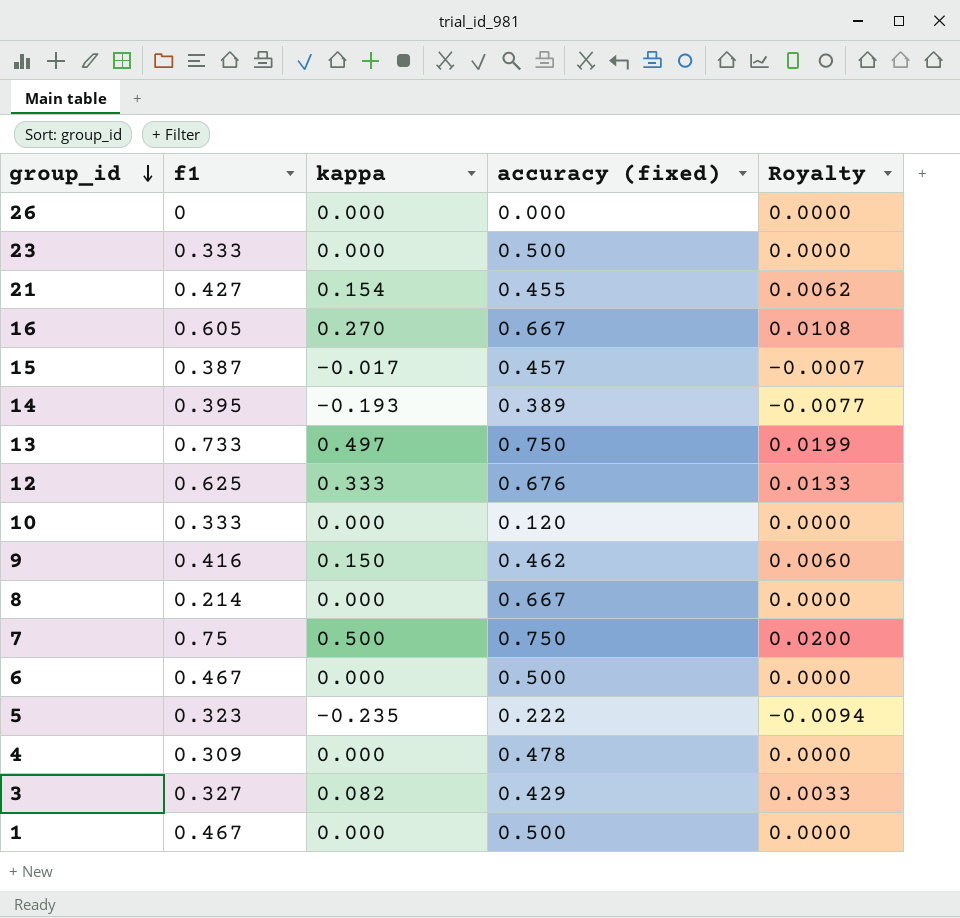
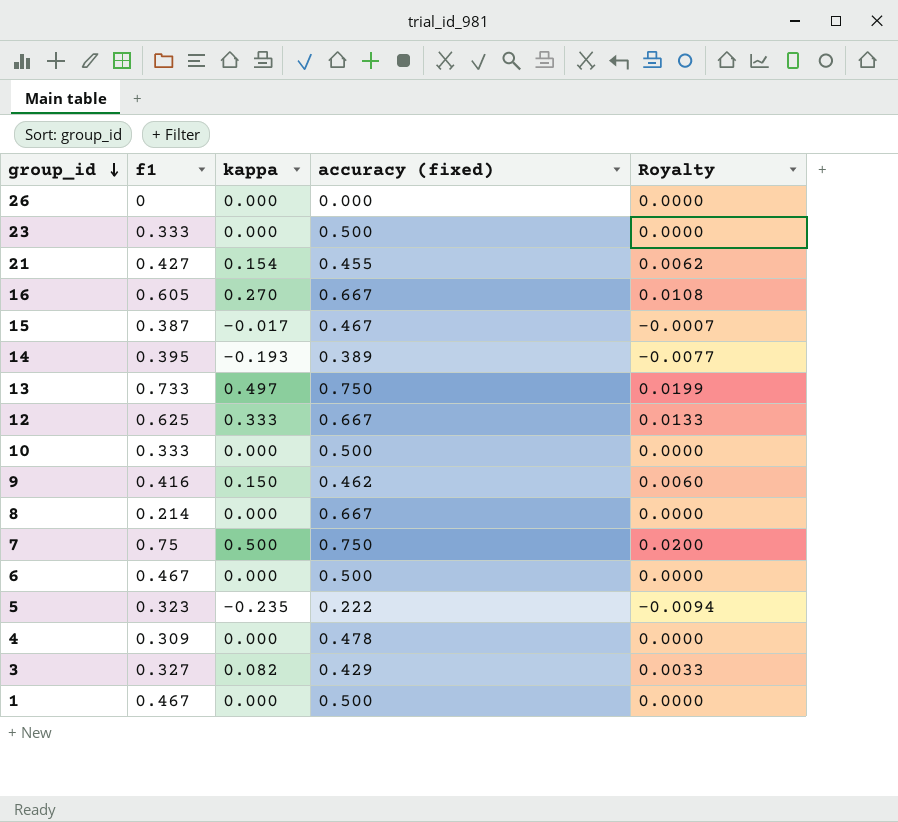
15 | accuracy (fixed): 0.457 -> 0.467
12 | accuracy (fixed): 0.676 -> 0.667
10 | accuracy (fixed): 0.120 -> 0.500

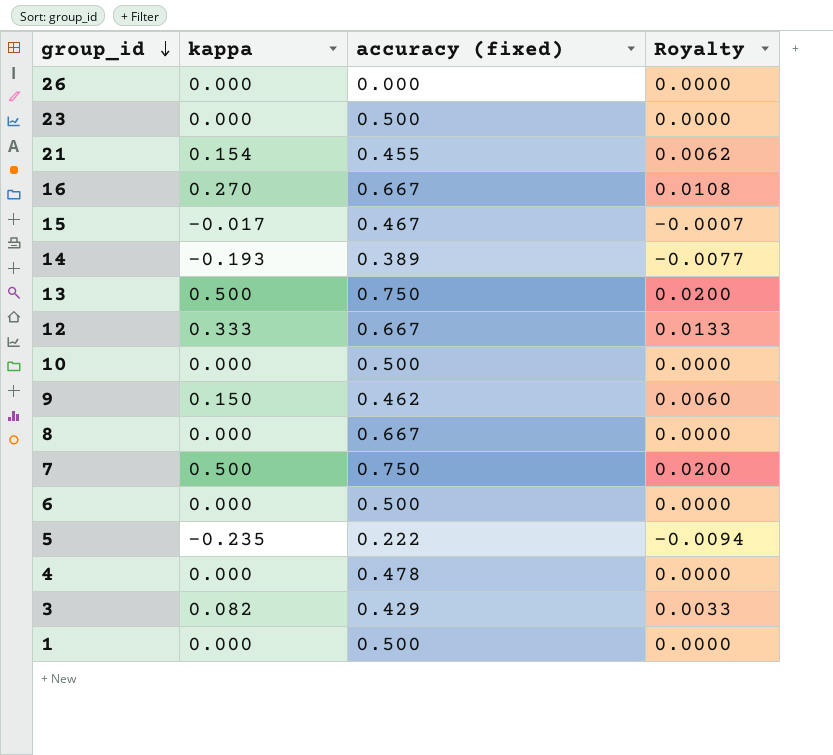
column f1 | position: 2 -> none
13 | kappa: 0.497 -> 0.500
13 | Royalty: 0.0199 -> 0.0200

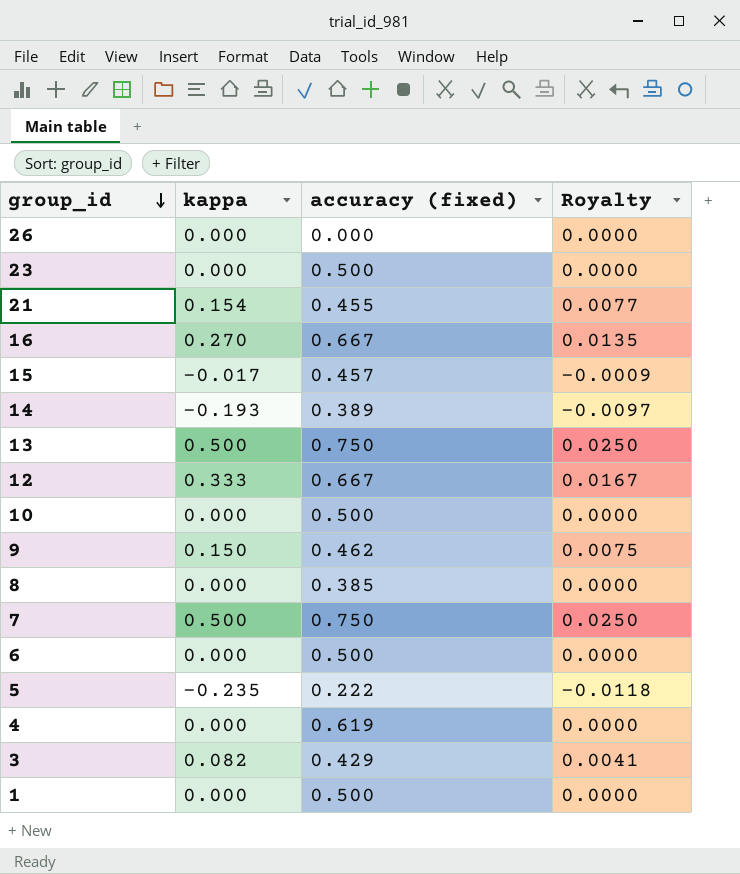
column Royalty | formula: [kappa] * 0.04 -> [kappa] * 0.05
15 | accuracy (fixed): 0.467 -> 0.457
8 | accuracy (fixed): 0.667 -> 0.385
4 | accuracy (fixed): 0.478 -> 0.619

